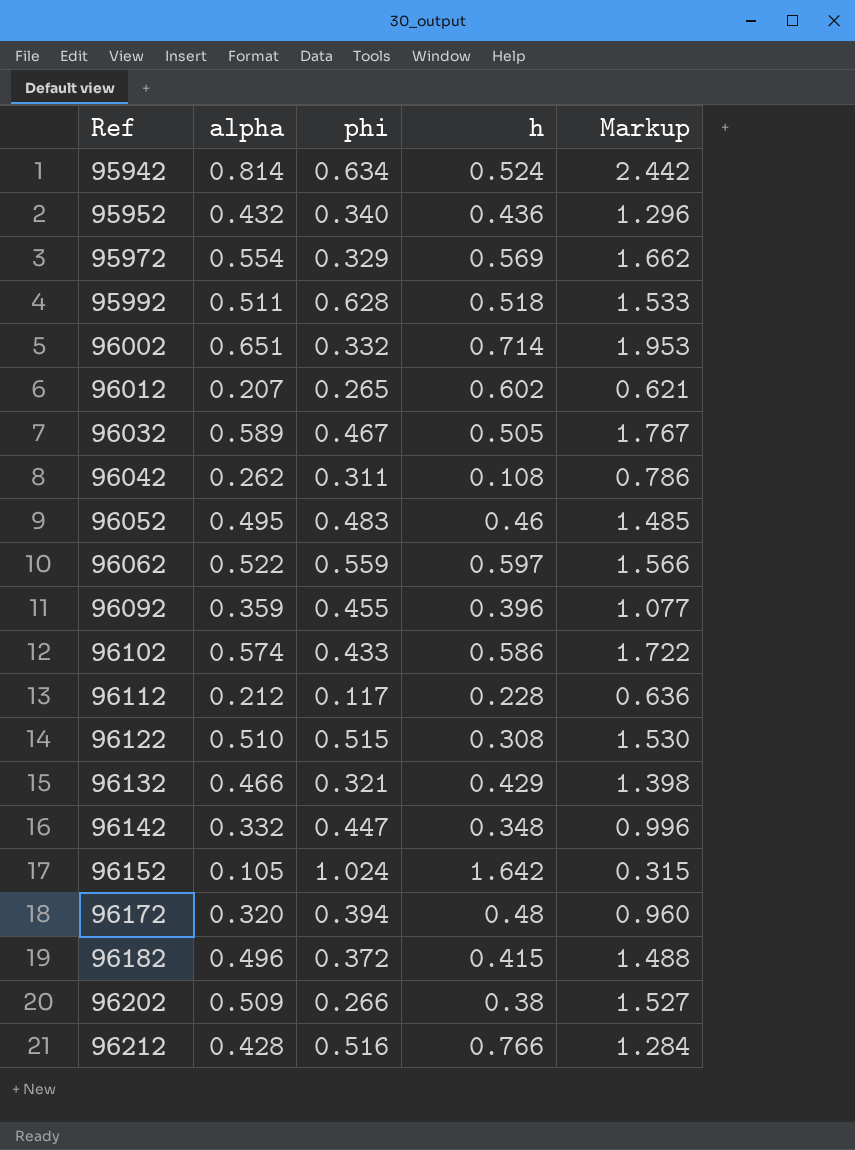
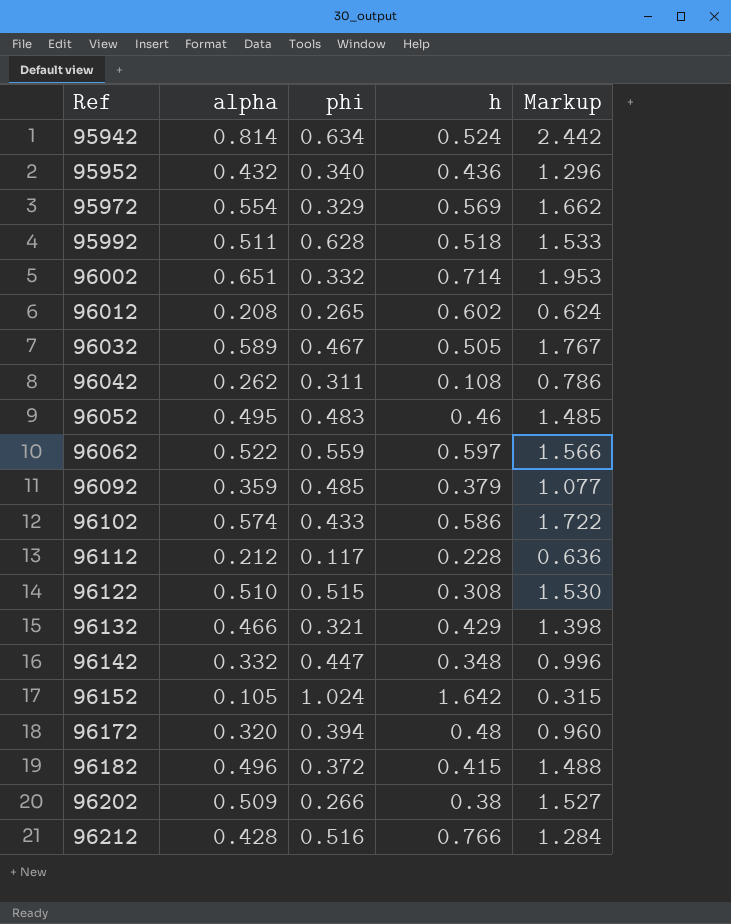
96012 | alpha: 0.207 -> 0.208
96012 | Markup: 0.621 -> 0.624
96092 | phi: 0.455 -> 0.485
96092 | h: 0.396 -> 0.379

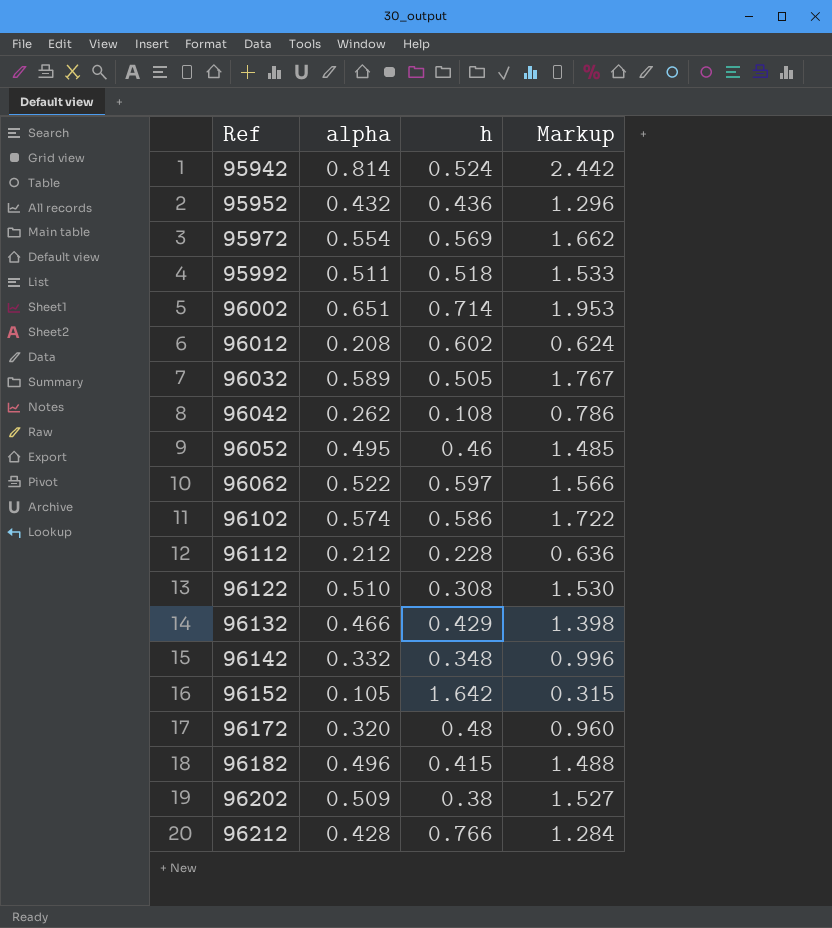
column phi | position: 3 -> none
row 96092: 0.359 | 0.485 | 0.379 | 1.077 -> none

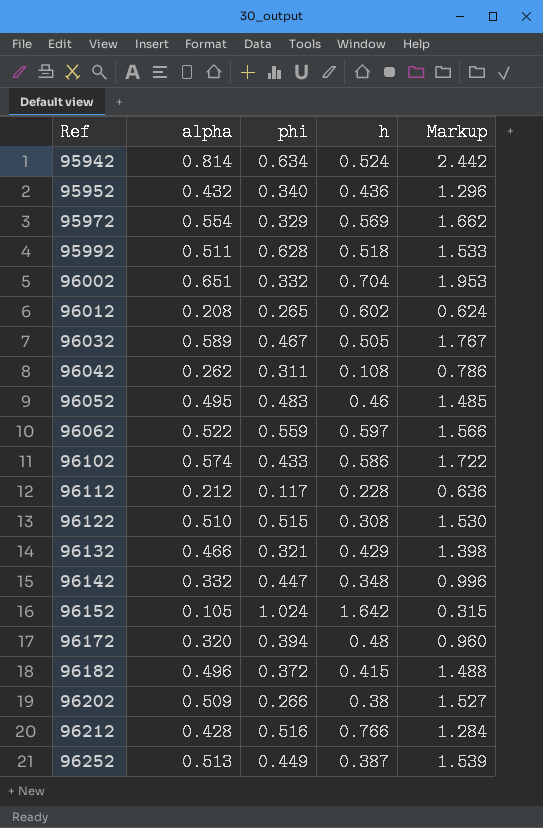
column phi | position: none -> 3
96002 | h: 0.714 -> 0.704
row 96252: none -> 0.513 | 0.449 | 0.387 | 1.539

